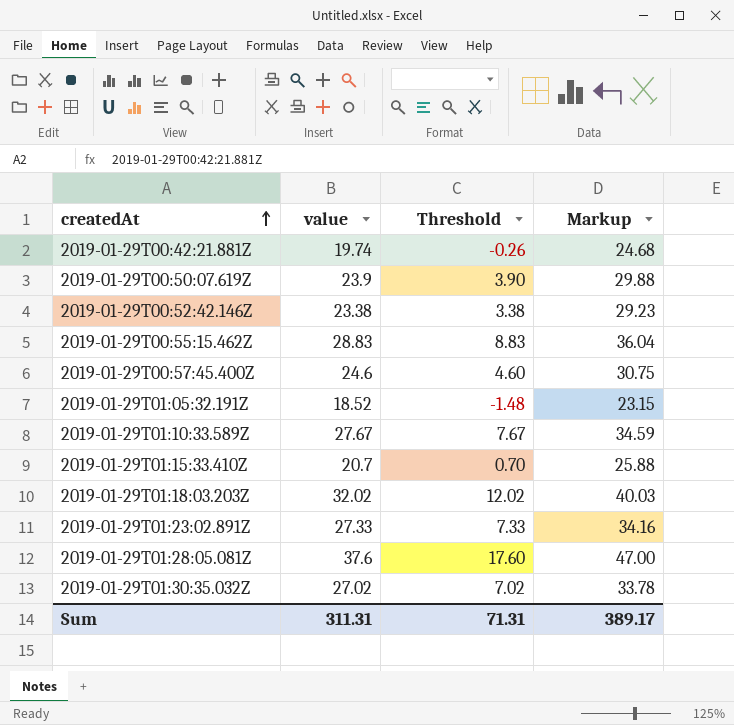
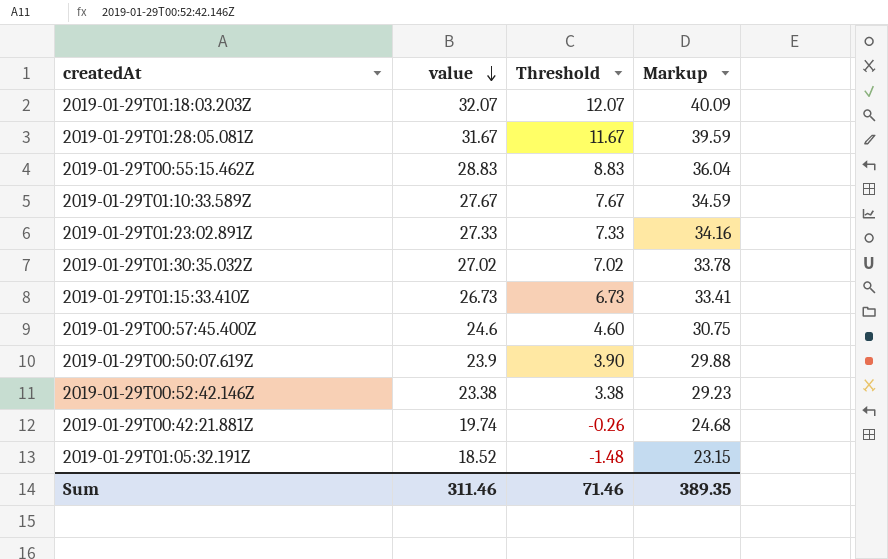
row order: createdAt ascending -> value descending
2019-01-29T01:18:03.203Z | value: 32.02 -> 32.07
2019-01-29T01:18:03.203Z | Threshold: 12.02 -> 12.07
2019-01-29T01:18:03.203Z | Markup: 40.03 -> 40.09
2019-01-29T01:28:05.081Z | value: 37.6 -> 31.67
2019-01-29T01:28:05.081Z | Threshold: 17.60 -> 11.67
2019-01-29T01:28:05.081Z | Markup: 47.00 -> 39.59
2019-01-29T01:15:33.410Z | value: 20.7 -> 26.73
2019-01-29T01:15:33.410Z | Threshold: 0.70 -> 6.73
2019-01-29T01:15:33.410Z | Markup: 25.88 -> 33.41
Sum | value: 311.31 -> 311.46
Sum | Threshold: 71.31 -> 71.46
Sum | Markup: 389.17 -> 389.35

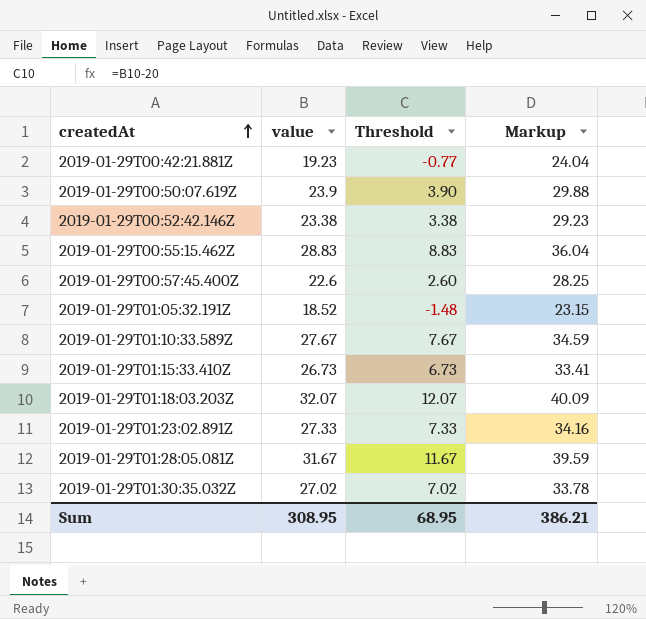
row order: value descending -> createdAt ascending
2019-01-29T00:42:21.881Z | value: 19.74 -> 19.23
2019-01-29T00:42:21.881Z | Threshold: -0.26 -> -0.77
2019-01-29T00:42:21.881Z | Markup: 24.68 -> 24.04
2019-01-29T00:57:45.400Z | value: 24.6 -> 22.6
2019-01-29T00:57:45.400Z | Threshold: 4.60 -> 2.60
2019-01-29T00:57:45.400Z | Markup: 30.75 -> 28.25
Sum | value: 311.46 -> 308.95
Sum | Threshold: 71.46 -> 68.95
Sum | Markup: 389.35 -> 386.21

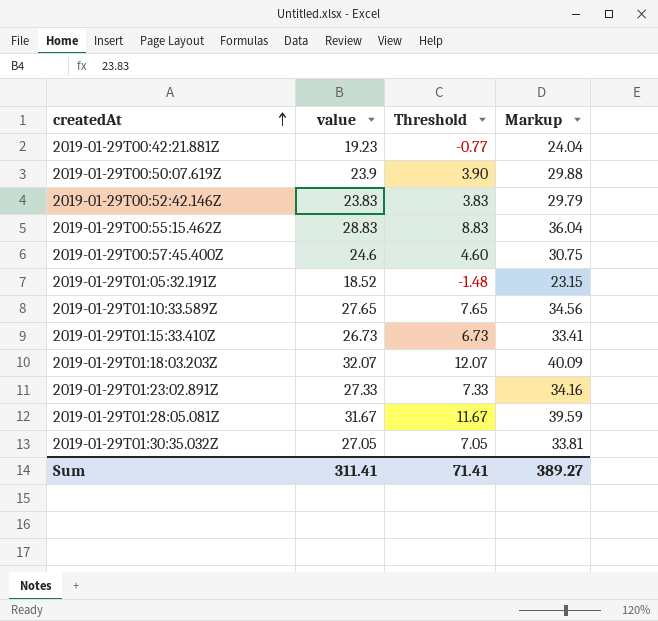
2019-01-29T00:52:42.146Z | value: 23.38 -> 23.83
2019-01-29T00:52:42.146Z | Threshold: 3.38 -> 3.83
2019-01-29T00:52:42.146Z | Markup: 29.23 -> 29.79
2019-01-29T00:57:45.400Z | value: 22.6 -> 24.6
2019-01-29T00:57:45.400Z | Threshold: 2.60 -> 4.60
2019-01-29T00:57:45.400Z | Markup: 28.25 -> 30.75
2019-01-29T01:10:33.589Z | value: 27.67 -> 27.65
2019-01-29T01:10:33.589Z | Threshold: 7.67 -> 7.65
2019-01-29T01:10:33.589Z | Markup: 34.59 -> 34.56
2019-01-29T01:30:35.032Z | value: 27.02 -> 27.05
2019-01-29T01:30:35.032Z | Threshold: 7.02 -> 7.05
2019-01-29T01:30:35.032Z | Markup: 33.78 -> 33.81
Sum | value: 308.95 -> 311.41
Sum | Threshold: 68.95 -> 71.41
Sum | Markup: 386.21 -> 389.27

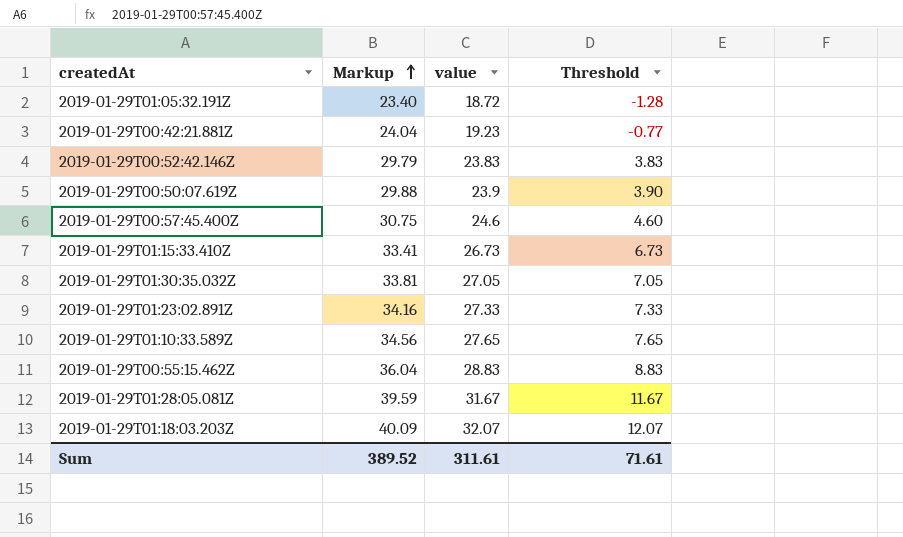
row order: createdAt ascending -> Markup ascending
column Markup | position: 4 -> 2
2019-01-29T01:05:32.191Z | Markup: 23.15 -> 23.40
2019-01-29T01:05:32.191Z | value: 18.52 -> 18.72
2019-01-29T01:05:32.191Z | Threshold: -1.48 -> -1.28
Sum | Markup: 389.27 -> 389.52
Sum | value: 311.41 -> 311.61
Sum | Threshold: 71.41 -> 71.61

